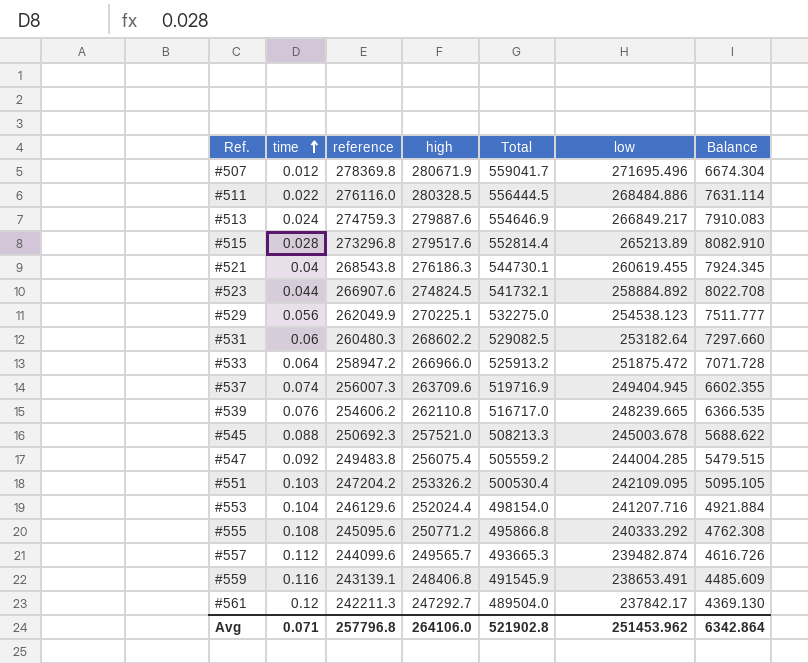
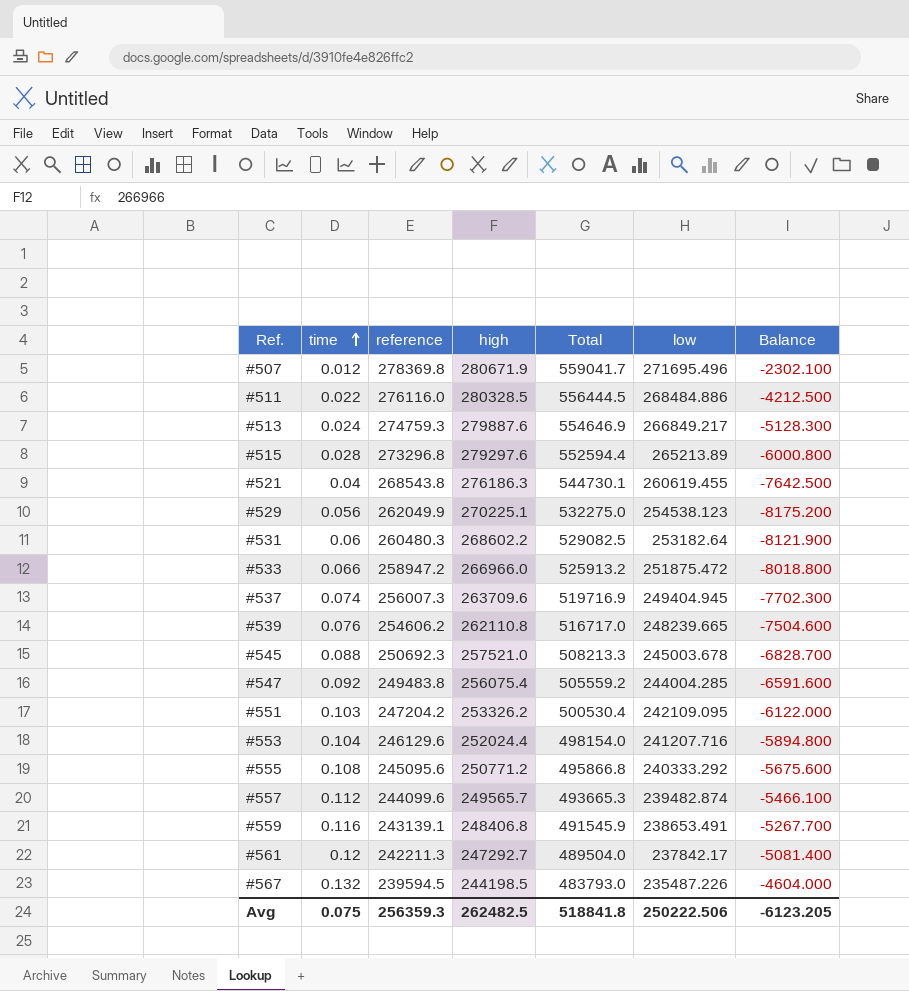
column Balance | formula: [reference] - [low] -> [reference] - [high]
row #523: 0.044 | 266907.6 | 274824.5 | 541732.1 | 258884.892 | 8022.708 -> none
#515 | high: 279517.6 -> 279297.6
#515 | Total: 552814.4 -> 552594.4
#533 | time: 0.064 -> 0.066
row #567: none -> 0.132 | 239594.5 | 244198.5 | 483793.0 | 235487.226 | -4604.000
Avg | time: 0.071 -> 0.075
Avg | reference: 257796.8 -> 256359.3
Avg | high: 264106.0 -> 262482.5
Avg | Total: 521902.8 -> 518841.8
Avg | low: 251453.962 -> 250222.506
Avg | Balance: 6342.864 -> -6123.205

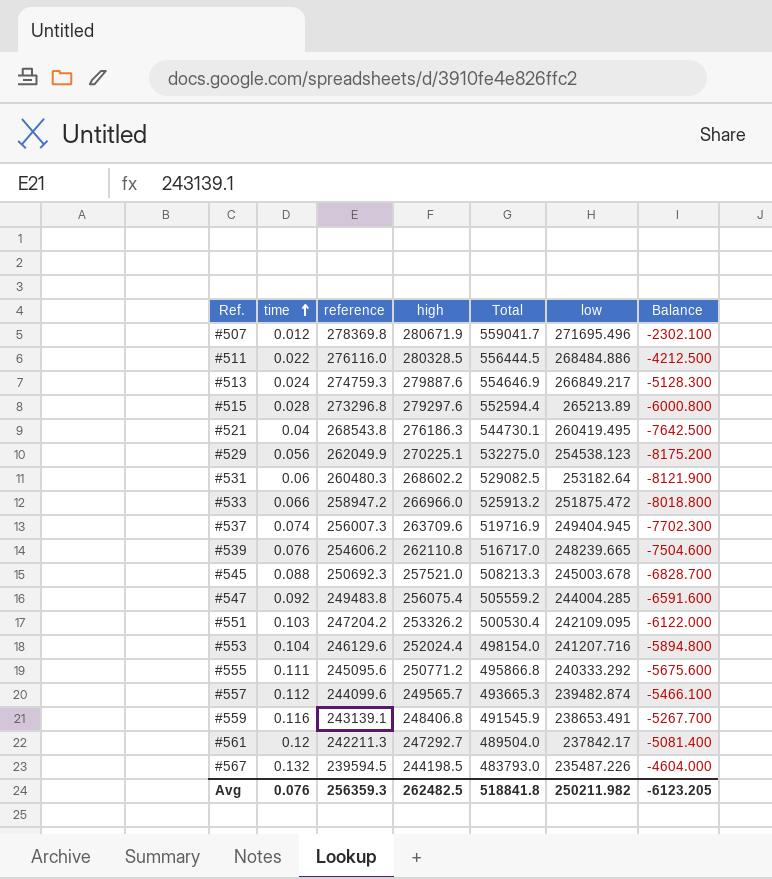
#521 | low: 260619.455 -> 260419.495
#555 | time: 0.108 -> 0.111
Avg | time: 0.075 -> 0.076
Avg | low: 250222.506 -> 250211.982

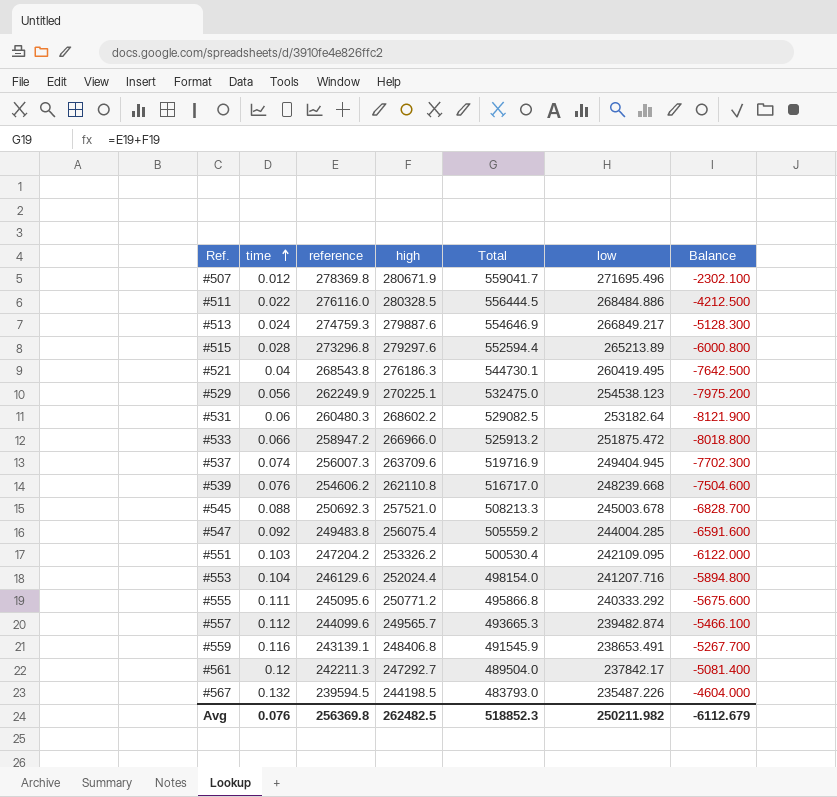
#529 | reference: 262049.9 -> 262249.9
#529 | Total: 532275.0 -> 532475.0
#529 | Balance: -8175.200 -> -7975.200
#539 | low: 248239.665 -> 248239.668
Avg | reference: 256359.3 -> 256369.8
Avg | Total: 518841.8 -> 518852.3
Avg | Balance: -6123.205 -> -6112.679

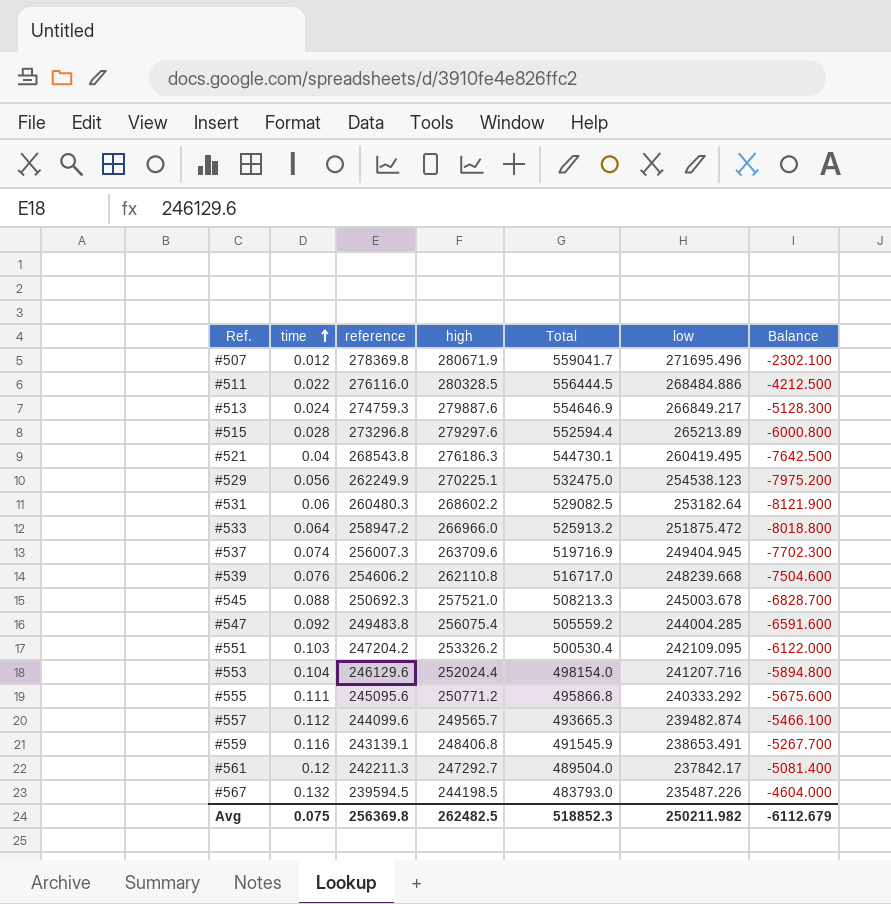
#533 | time: 0.066 -> 0.064
Avg | time: 0.076 -> 0.075

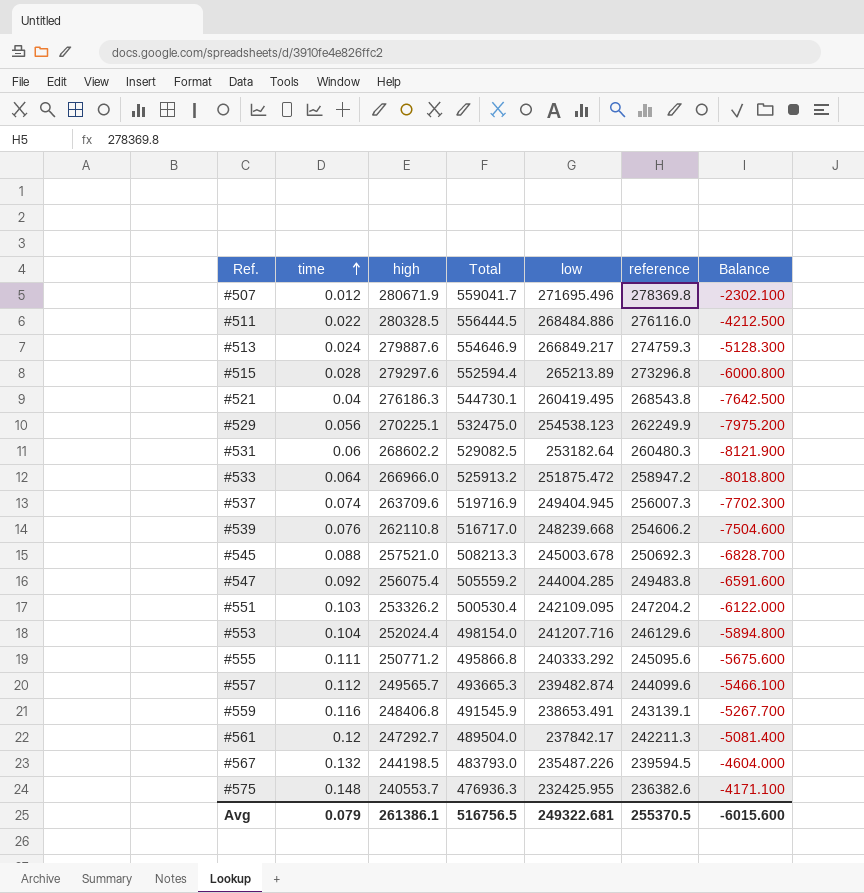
column reference | position: 3 -> 6
row #575: none -> 0.148 | 240553.7 | 476936.3 | 232425.955 | 236382.6 | -4171.100
Avg | time: 0.075 -> 0.079
Avg | high: 262482.5 -> 261386.1
Avg | Total: 518852.3 -> 516756.5
Avg | low: 250211.982 -> 249322.681
Avg | reference: 256369.8 -> 255370.5
Avg | Balance: -6112.679 -> -6015.600

